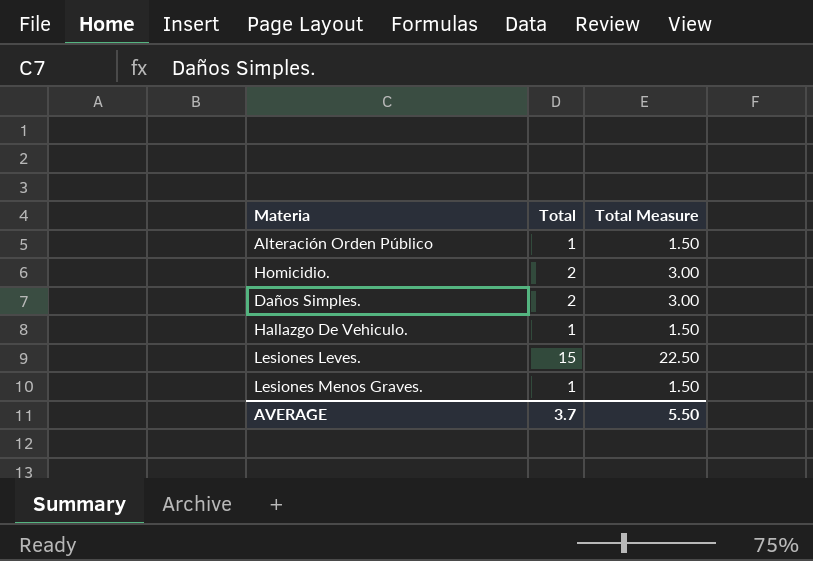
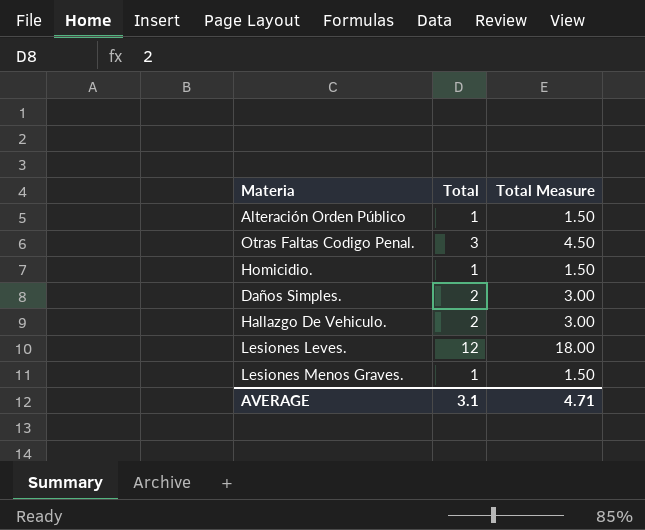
row Otras Faltas Codigo Penal.: none -> 3 | 4.50
Homicidio. | Total: 2 -> 1
Homicidio. | Total Measure: 3.00 -> 1.50
Hallazgo De Vehiculo. | Total: 1 -> 2
Hallazgo De Vehiculo. | Total Measure: 1.50 -> 3.00
Lesiones Leves. | Total: 15 -> 12
Lesiones Leves. | Total Measure: 22.50 -> 18.00
AVERAGE | Total: 3.7 -> 3.1
AVERAGE | Total Measure: 5.50 -> 4.71

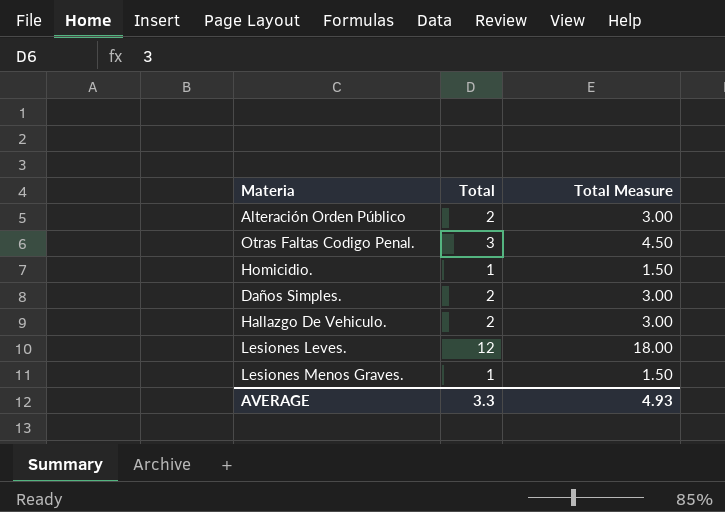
Alteración Orden Público | Total: 1 -> 2
Alteración Orden Público | Total Measure: 1.50 -> 3.00
AVERAGE | Total: 3.1 -> 3.3
AVERAGE | Total Measure: 4.71 -> 4.93

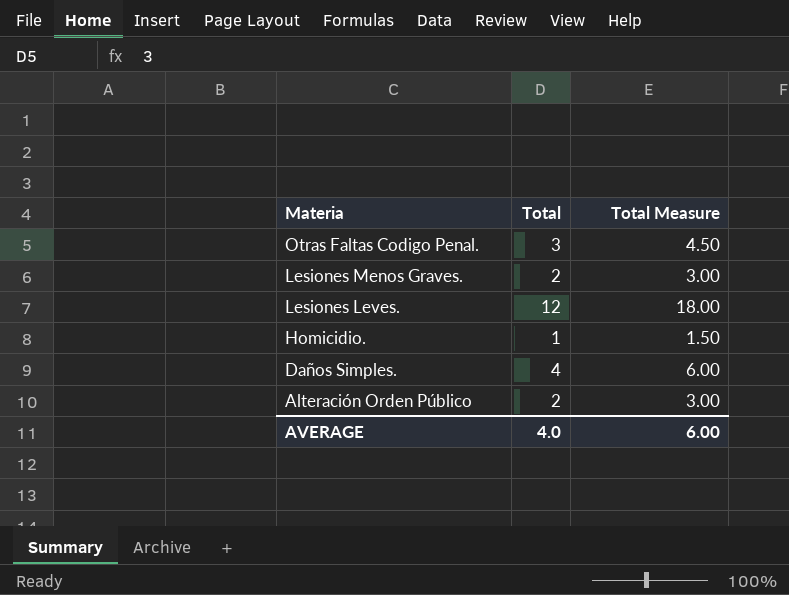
row order: none -> Materia descending
row Hallazgo De Vehiculo.: 2 | 3.00 -> none
Lesiones Menos Graves. | Total: 1 -> 2
Lesiones Menos Graves. | Total Measure: 1.50 -> 3.00
Daños Simples. | Total: 2 -> 4
Daños Simples. | Total Measure: 3.00 -> 6.00
AVERAGE | Total: 3.3 -> 4.0
AVERAGE | Total Measure: 4.93 -> 6.00

